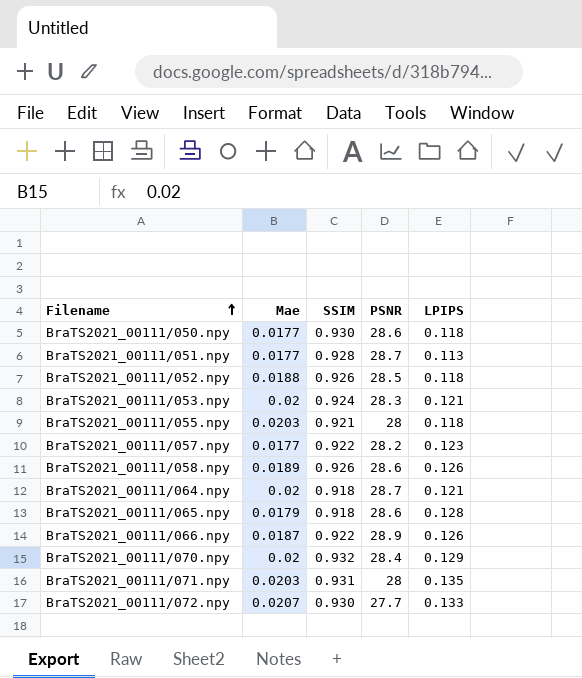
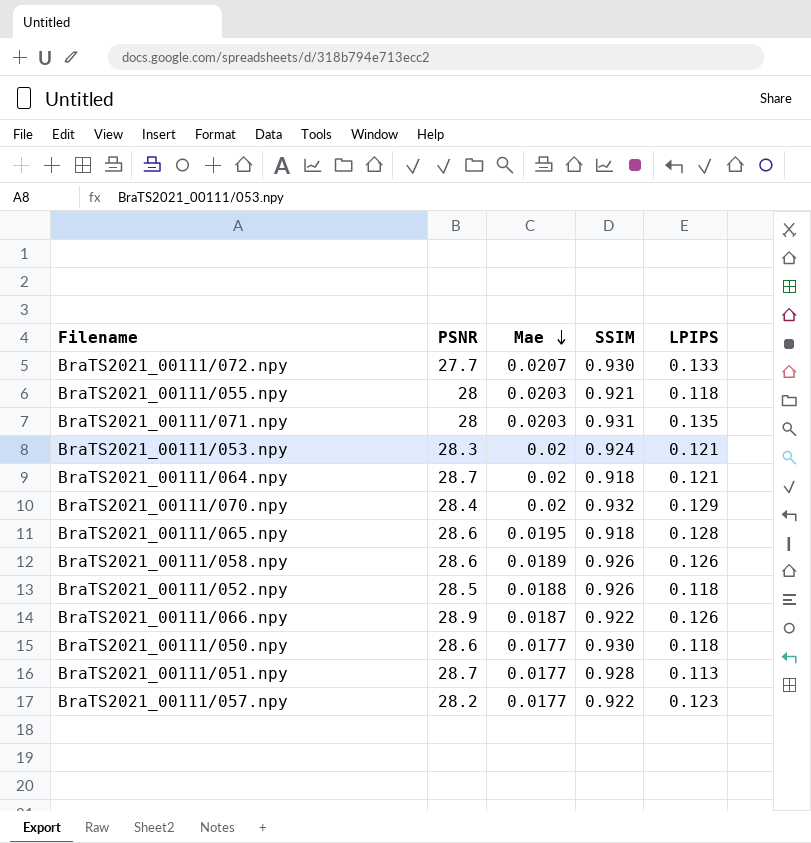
row order: Filename ascending -> Mae descending
column PSNR | position: 4 -> 2
BraTS2021_00111/065.npy | Mae: 0.0179 -> 0.0195

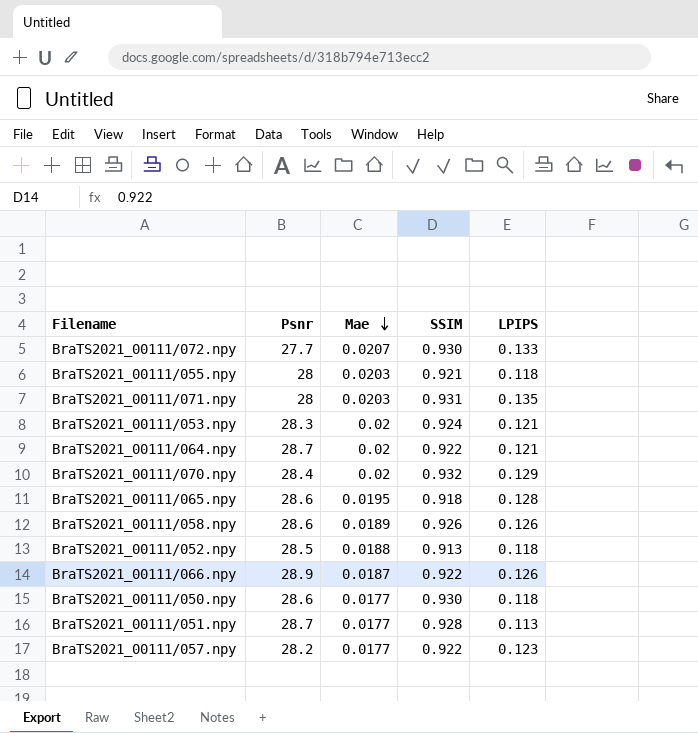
column name: PSNR -> Psnr
BraTS2021_00111/064.npy | SSIM: 0.918 -> 0.922
BraTS2021_00111/052.npy | SSIM: 0.926 -> 0.913

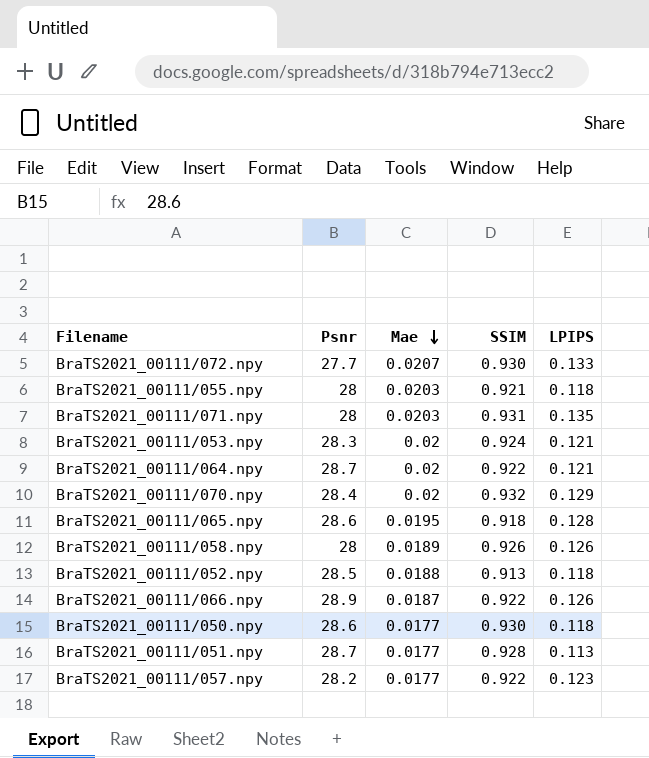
BraTS2021_00111/058.npy | Psnr: 28.6 -> 28

